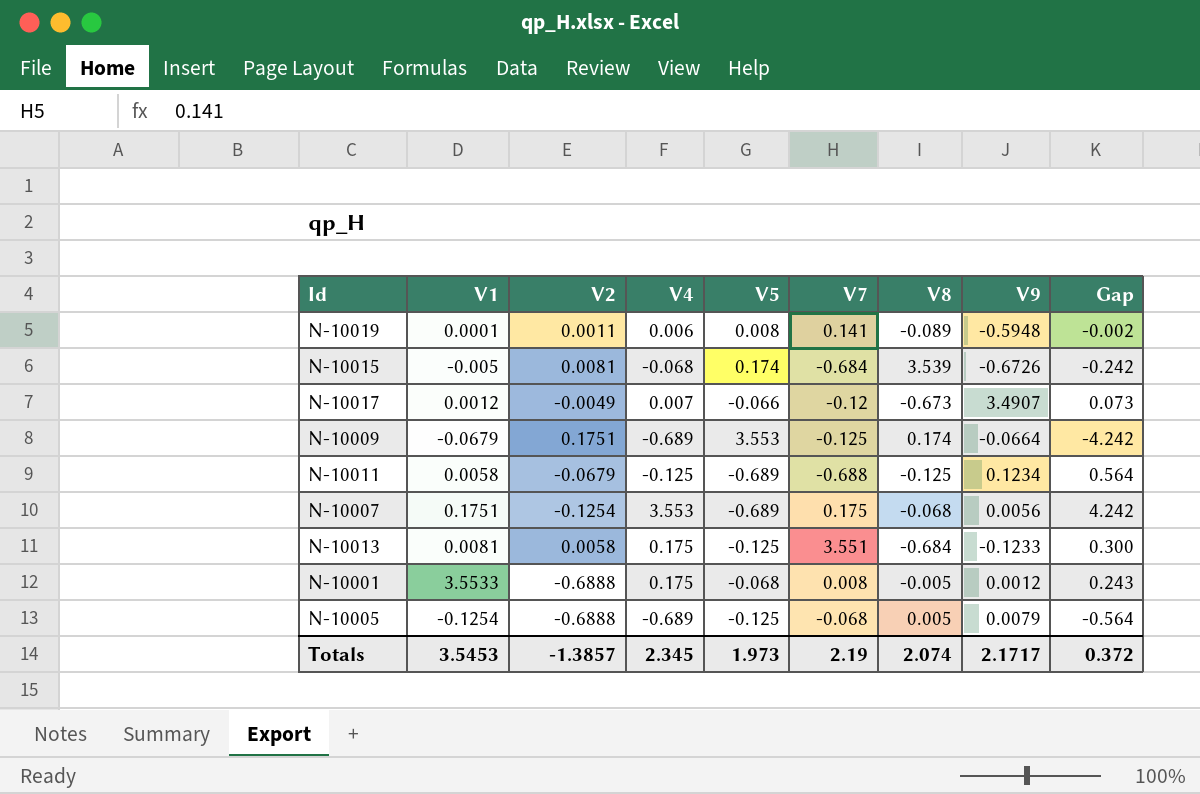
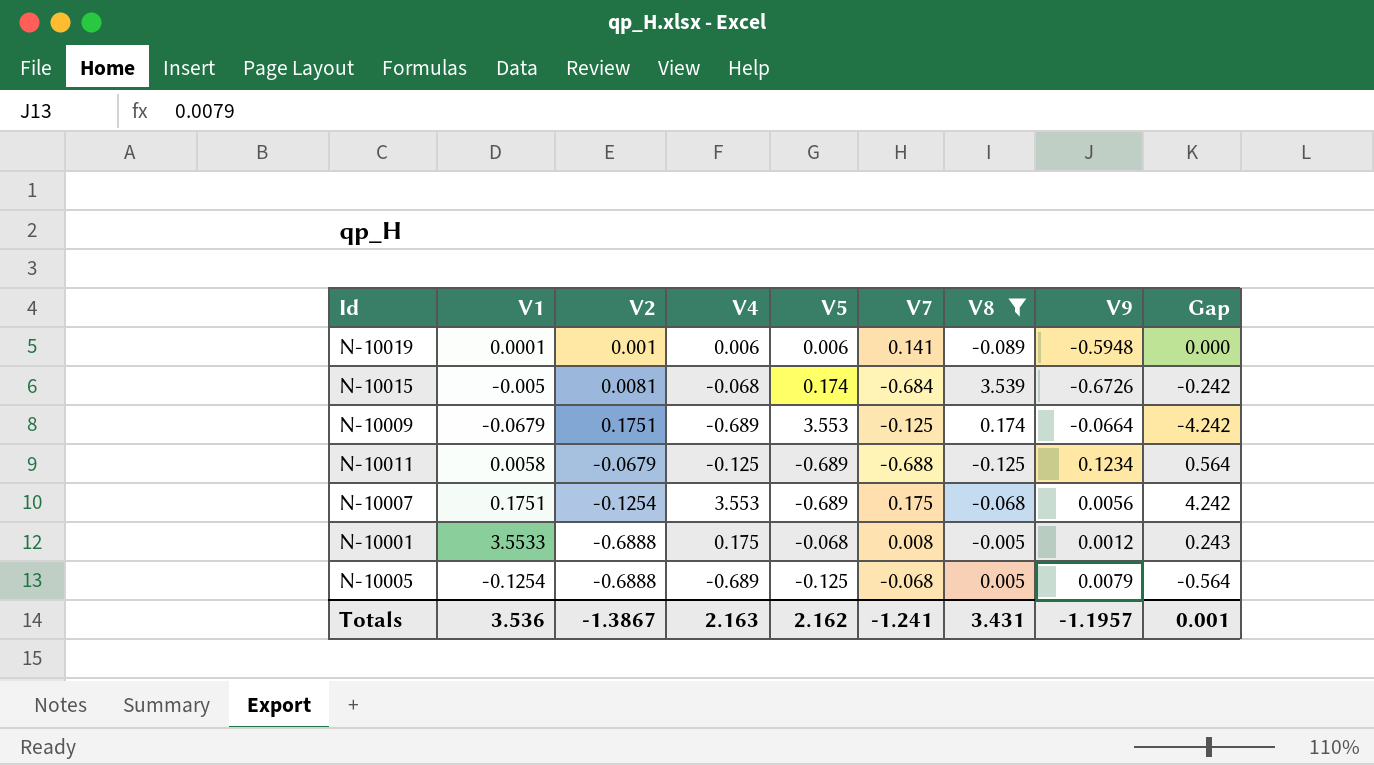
filter: none -> V8 >= -0.125
N-10019 | V2: 0.0011 -> 0.001
N-10019 | V5: 0.008 -> 0.006
N-10019 | Gap: -0.002 -> 0.000
Totals | V1: 3.5453 -> 3.536
Totals | V2: -1.3857 -> -1.3867
Totals | V4: 2.345 -> 2.163
Totals | V5: 1.973 -> 2.162
Totals | V7: 2.19 -> -1.241
Totals | V8: 2.074 -> 3.431
Totals | V9: 2.1717 -> -1.1957
Totals | Gap: 0.372 -> 0.001

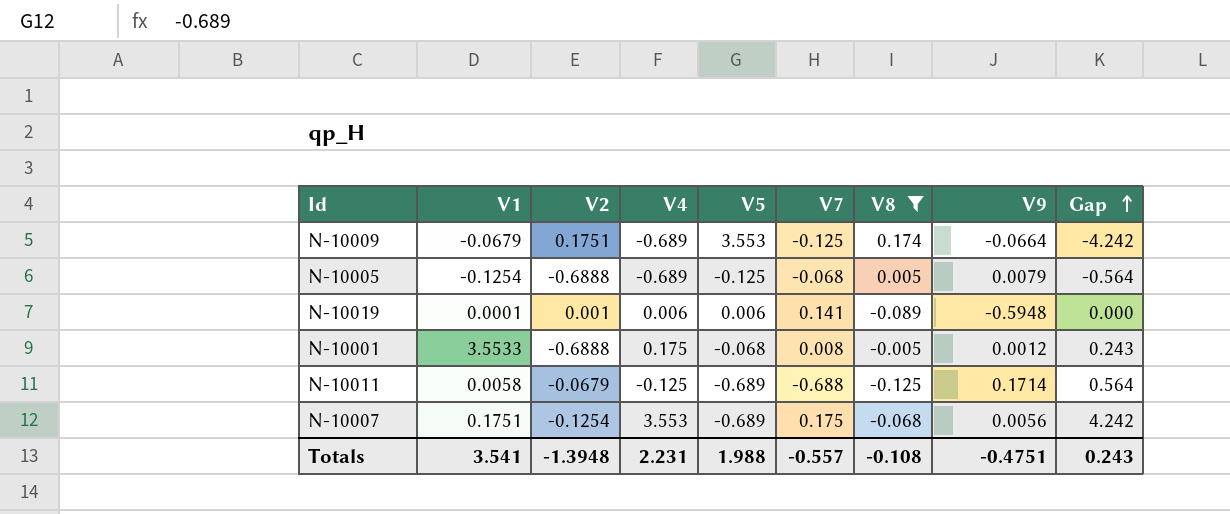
row order: none -> Gap ascending
row N-10015: -0.005 | 0.0081 | -0.068 | 0.174 | -0.684 | 3.539 | -0.6726 | -0.242 -> none
N-10011 | V9: 0.1234 -> 0.1714
Totals | V1: 3.536 -> 3.541
Totals | V2: -1.3867 -> -1.3948
Totals | V4: 2.163 -> 2.231
Totals | V5: 2.162 -> 1.988
Totals | V7: -1.241 -> -0.557
Totals | V8: 3.431 -> -0.108
Totals | V9: -1.1957 -> -0.4751
Totals | Gap: 0.001 -> 0.243

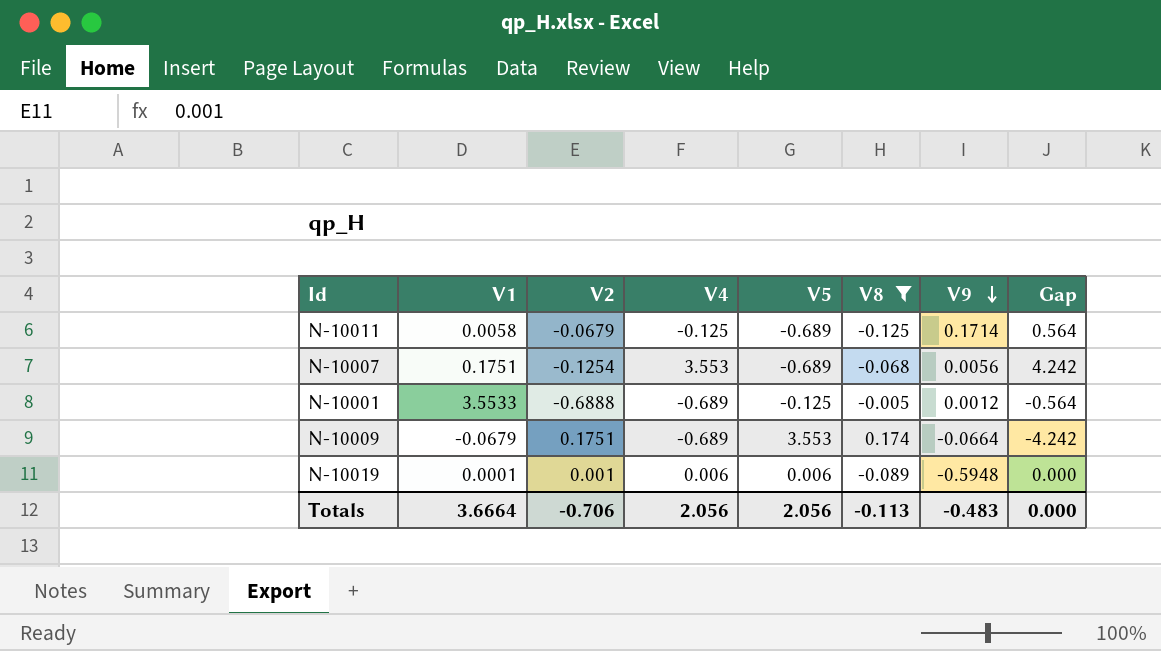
row order: Gap ascending -> V9 descending
column V7 | position: 6 -> none
row N-10005: -0.1254 | -0.6888 | -0.689 | -0.125 | -0.068 | 0.005 | 0.0079 | -0.564 -> none
N-10001 | V4: 0.175 -> -0.689
N-10001 | V5: -0.068 -> -0.125
N-10001 | Gap: 0.243 -> -0.564
Totals | V1: 3.541 -> 3.6664
Totals | V2: -1.3948 -> -0.706
Totals | V4: 2.231 -> 2.056
Totals | V5: 1.988 -> 2.056
Totals | V8: -0.108 -> -0.113
Totals | V9: -0.4751 -> -0.483
Totals | Gap: 0.243 -> 0.000

